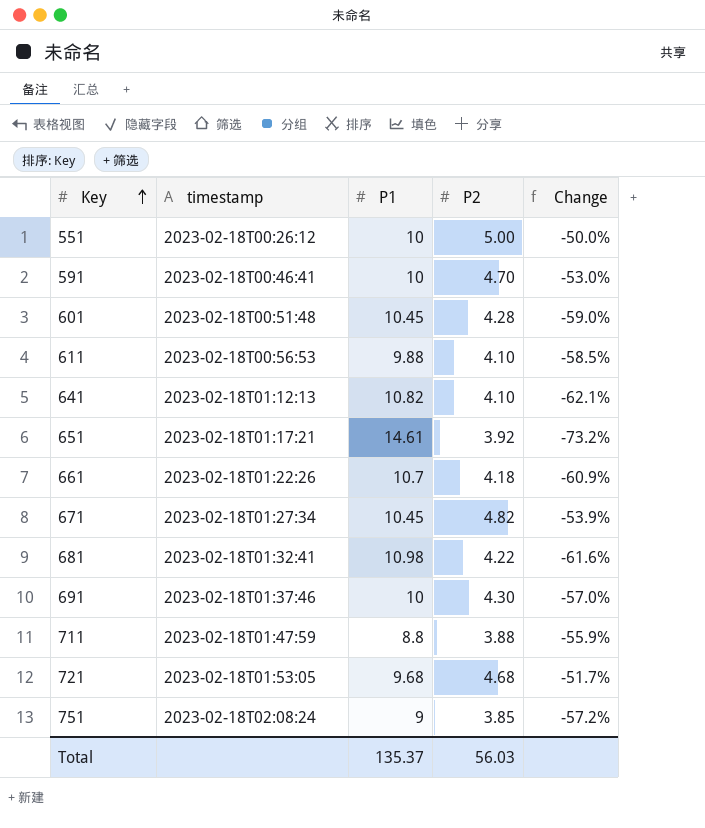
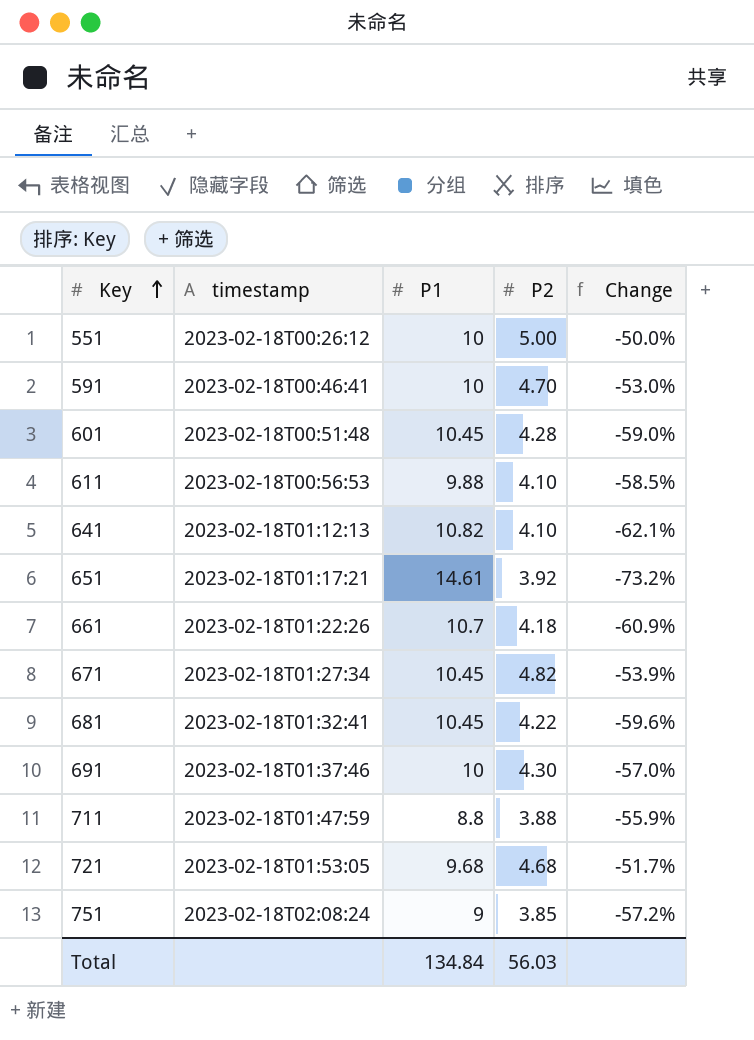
681 | P1: 10.98 -> 10.45
681 | Change: -61.6% -> -59.6%
Total | P1: 135.37 -> 134.84

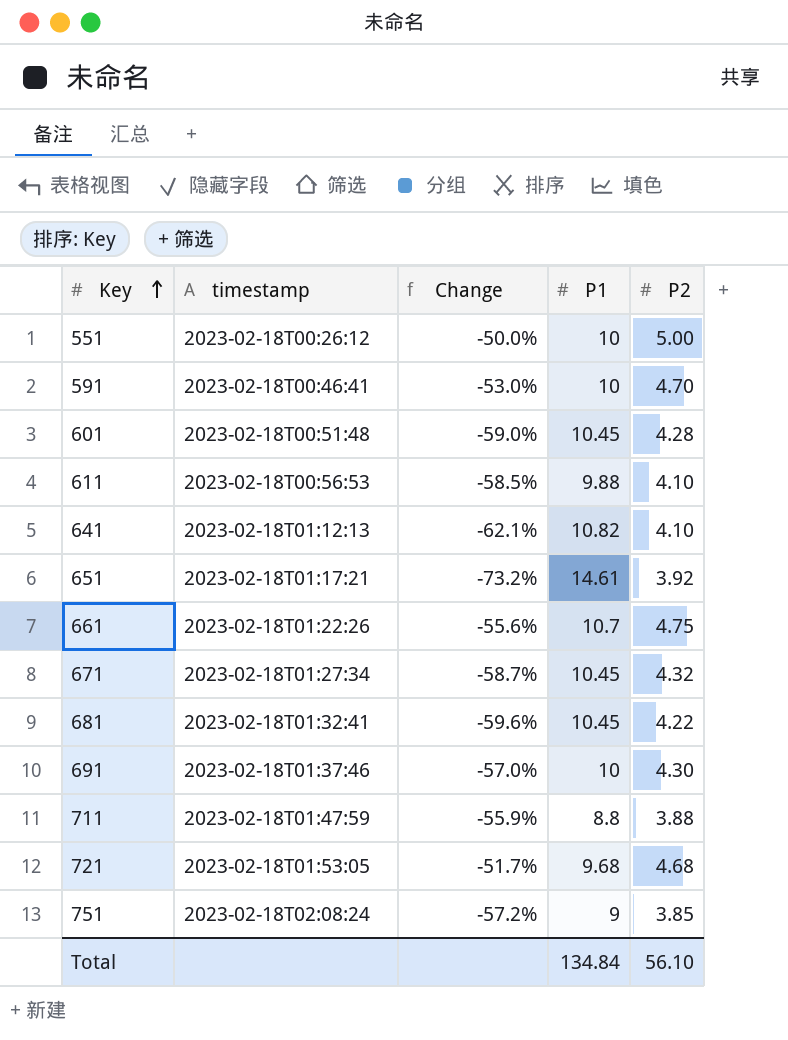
column Change | position: 5 -> 3
661 | Change: -60.9% -> -55.6%
661 | P2: 4.18 -> 4.75
671 | Change: -53.9% -> -58.7%
671 | P2: 4.82 -> 4.32
Total | P2: 56.03 -> 56.10

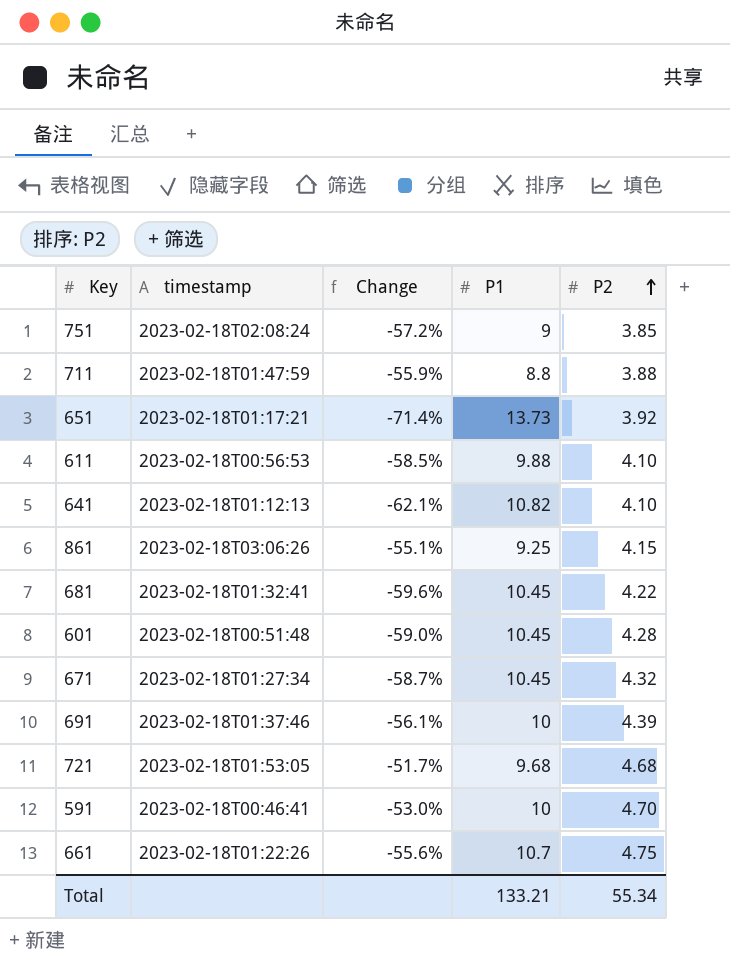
row order: Key ascending -> P2 ascending
row 551: 2023-02-18T00:26:12 | -50.0% | 10 | 5.00 -> none
651 | Change: -73.2% -> -71.4%
651 | P1: 14.61 -> 13.73
row 861: none -> 2023-02-18T03:06:26 | -55.1% | 9.25 | 4.15
691 | Change: -57.0% -> -56.1%
691 | P2: 4.30 -> 4.39
Total | P1: 134.84 -> 133.21
Total | P2: 56.10 -> 55.34

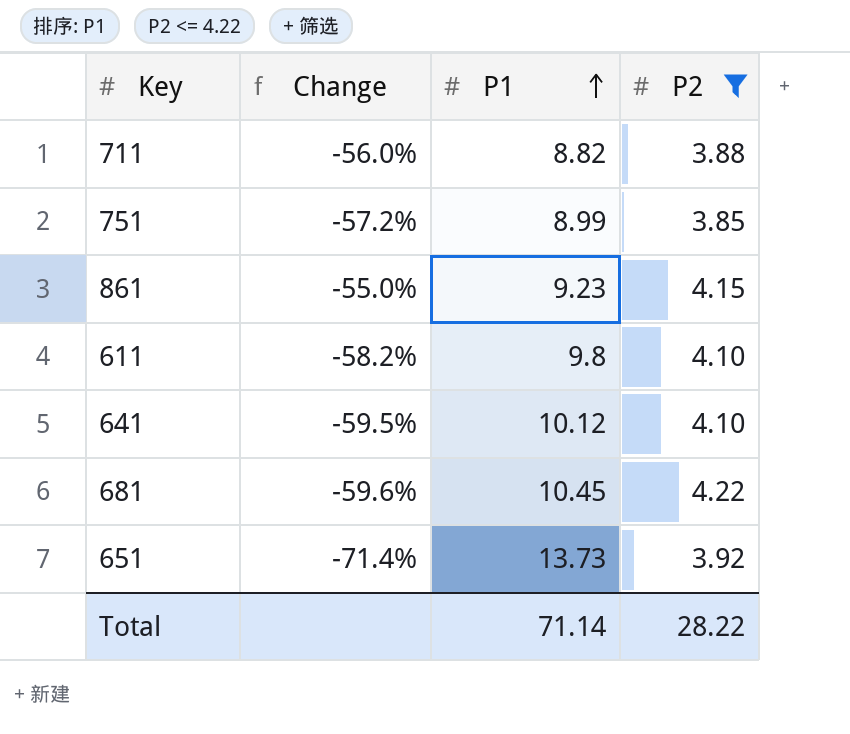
filter: none -> P2 <= 4.22
row order: P2 ascending -> P1 ascending
column timestamp | position: 2 -> none
711 | Change: -55.9% -> -56.0%
711 | P1: 8.8 -> 8.82
751 | P1: 9 -> 8.99
861 | Change: -55.1% -> -55.0%
861 | P1: 9.25 -> 9.23
611 | Change: -58.5% -> -58.2%
611 | P1: 9.88 -> 9.8
641 | Change: -62.1% -> -59.5%
641 | P1: 10.82 -> 10.12
Total | P1: 133.21 -> 71.14
Total | P2: 55.34 -> 28.22

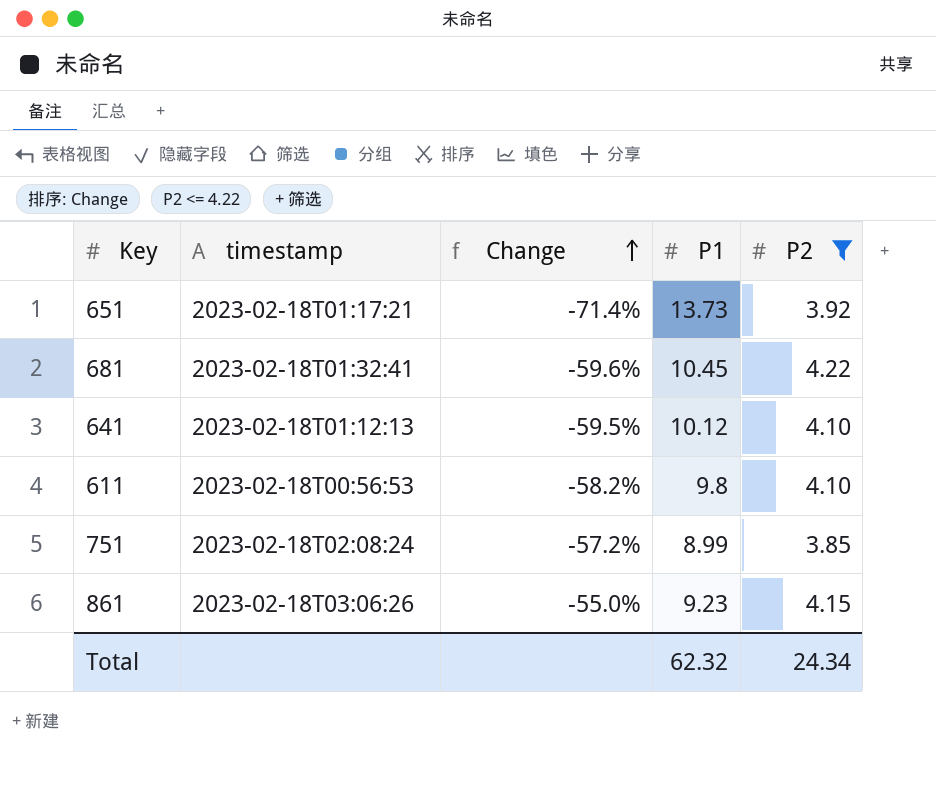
row order: P1 ascending -> Change ascending
column timestamp | position: none -> 2
row 711: -56.0% | 8.82 | 3.88 -> none
Total | P1: 71.14 -> 62.32
Total | P2: 28.22 -> 24.34

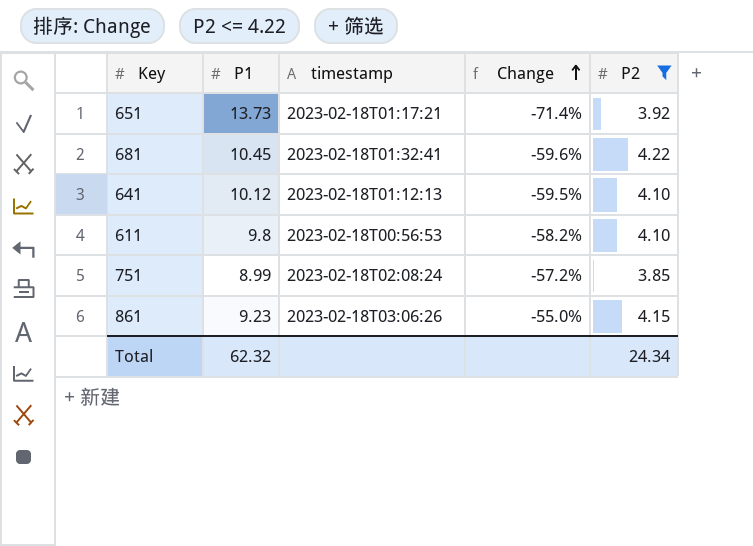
column P1 | position: 4 -> 2

